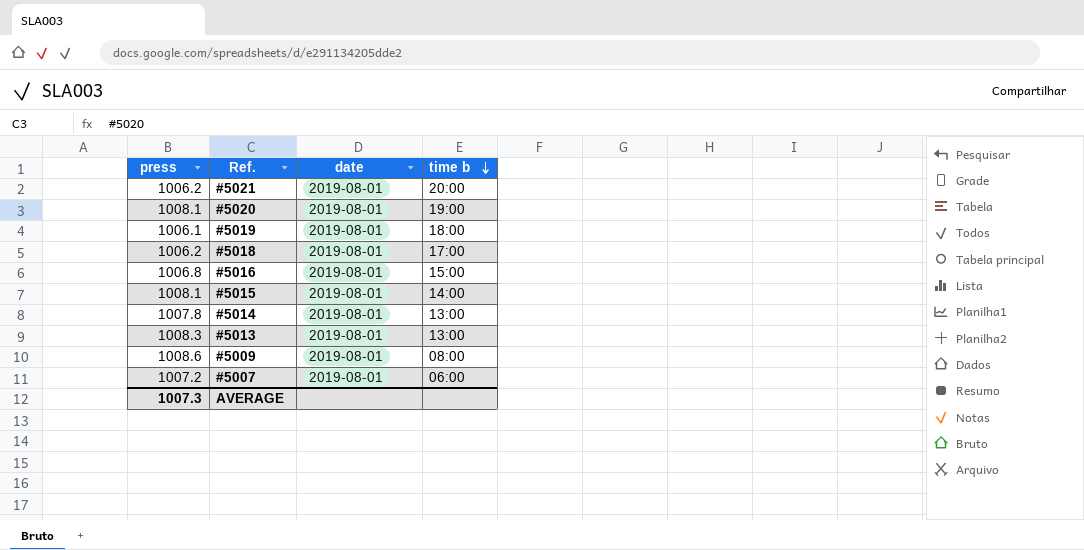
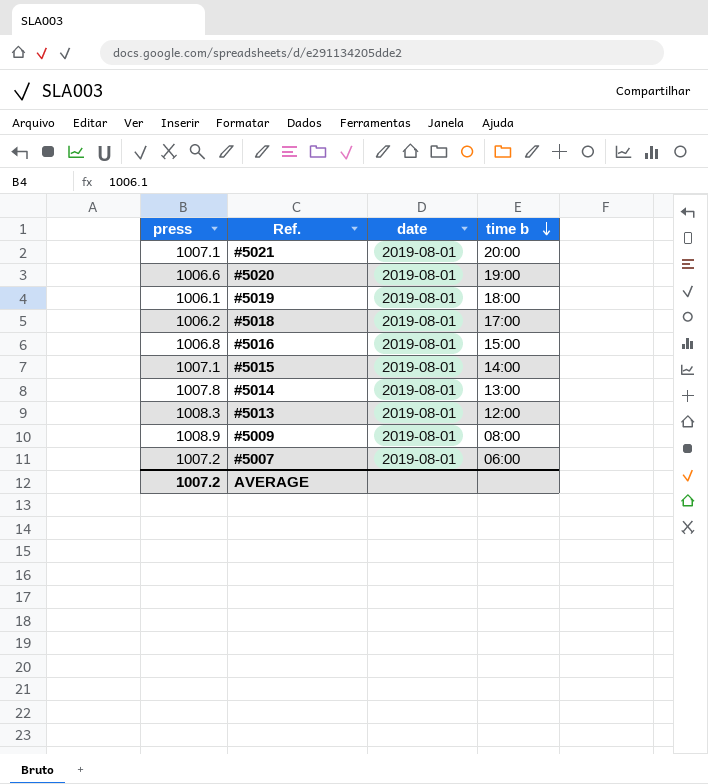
#5021 | press: 1006.2 -> 1007.1
#5020 | press: 1008.1 -> 1006.6
#5015 | press: 1008.1 -> 1007.1
#5013 | time b: 13:00 -> 12:00
#5009 | press: 1008.6 -> 1008.9
AVERAGE | press: 1007.3 -> 1007.2

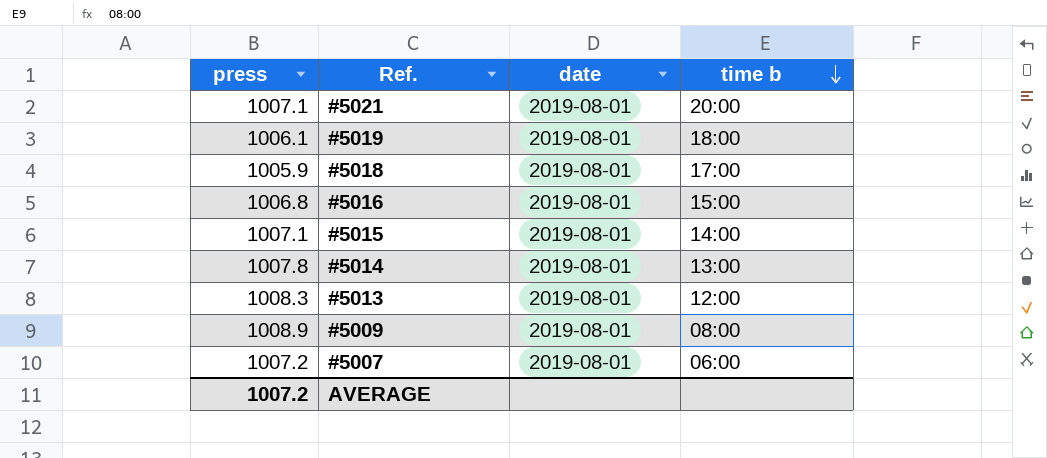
row #5020: 1006.6 | 2019-08-01 | 19:00 -> none
#5018 | press: 1006.2 -> 1005.9

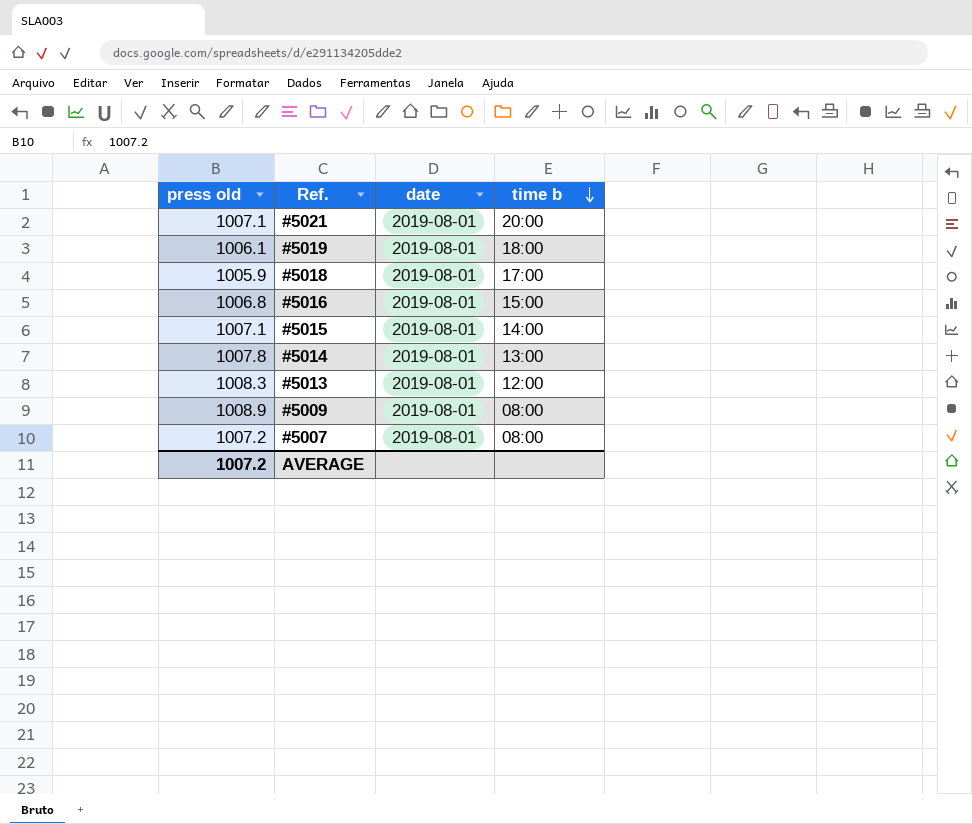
column name: press -> press old
#5007 | time b: 06:00 -> 08:00

